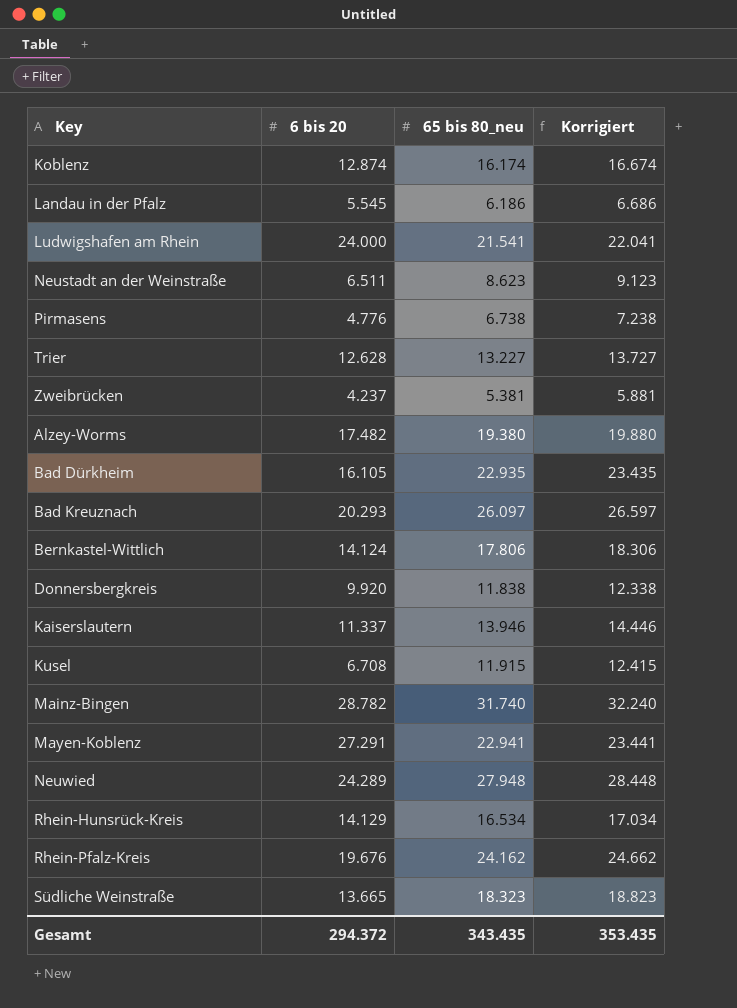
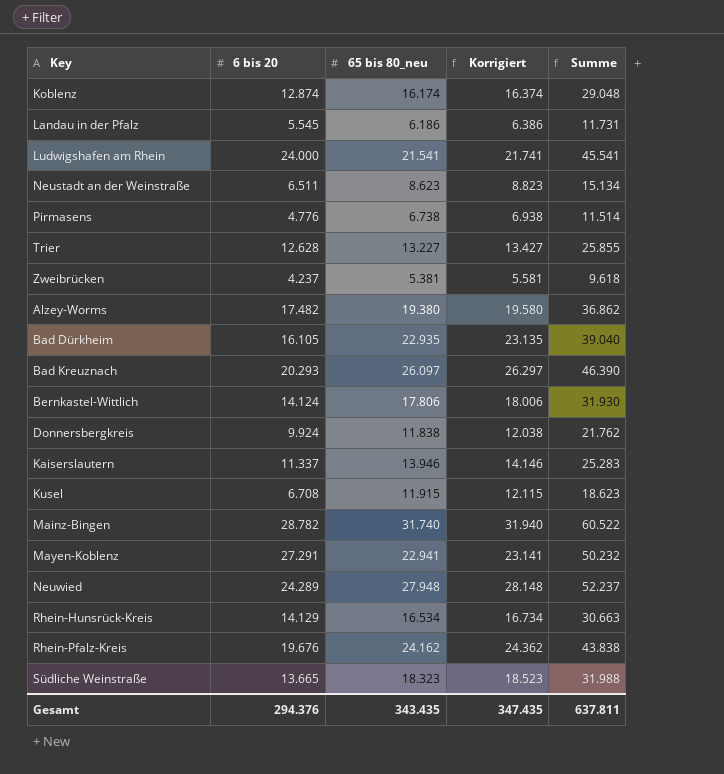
column Korrigiert | formula: [65 bis 80_neu] + 500 -> [65 bis 80_neu] + 200
column Summe | formula: none -> [6 bis 20] + [65 bis 80_neu]
Donnersbergkreis | 6 bis 20: 9.920 -> 9.924
Gesamt | 6 bis 20: 294.372 -> 294.376
Gesamt | Korrigiert: 353.435 -> 347.435

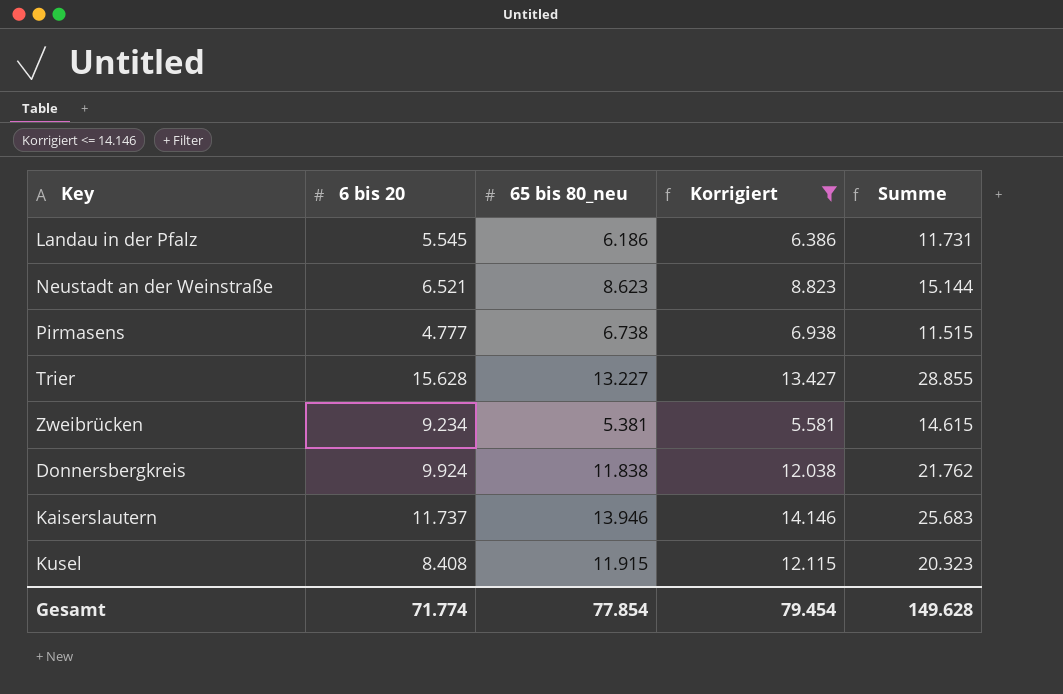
filter: none -> Korrigiert <= 14.146
Neustadt an der Weinstraße | 6 bis 20: 6.511 -> 6.521
Neustadt an der Weinstraße | Summe: 15.134 -> 15.144
Pirmasens | 6 bis 20: 4.776 -> 4.777
Pirmasens | Summe: 11.514 -> 11.515
Trier | 6 bis 20: 12.628 -> 15.628
Trier | Summe: 25.855 -> 28.855
Zweibrücken | 6 bis 20: 4.237 -> 9.234
Zweibrücken | Summe: 9.618 -> 14.615
Kaiserslautern | 6 bis 20: 11.337 -> 11.737
Kaiserslautern | Summe: 25.283 -> 25.683
Kusel | 6 bis 20: 6.708 -> 8.408
Kusel | Summe: 18.623 -> 20.323
Gesamt | 6 bis 20: 294.376 -> 71.774
Gesamt | 65 bis 80_neu: 343.435 -> 77.854
Gesamt | Korrigiert: 347.435 -> 79.454
Gesamt | Summe: 637.811 -> 149.628

